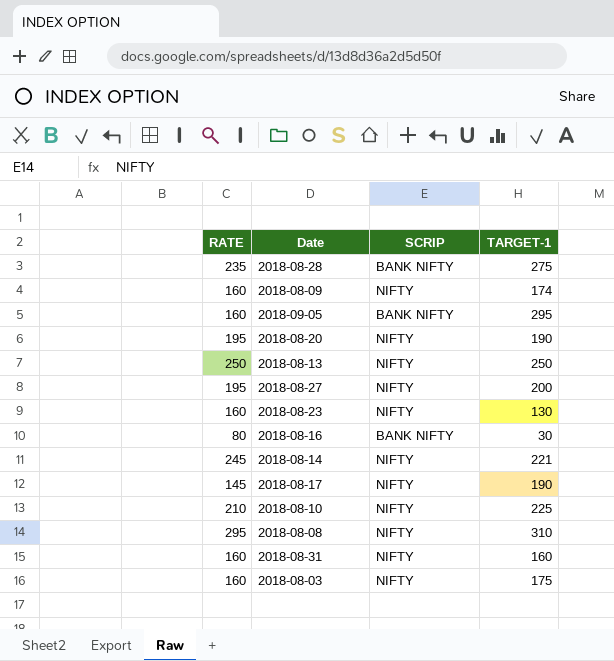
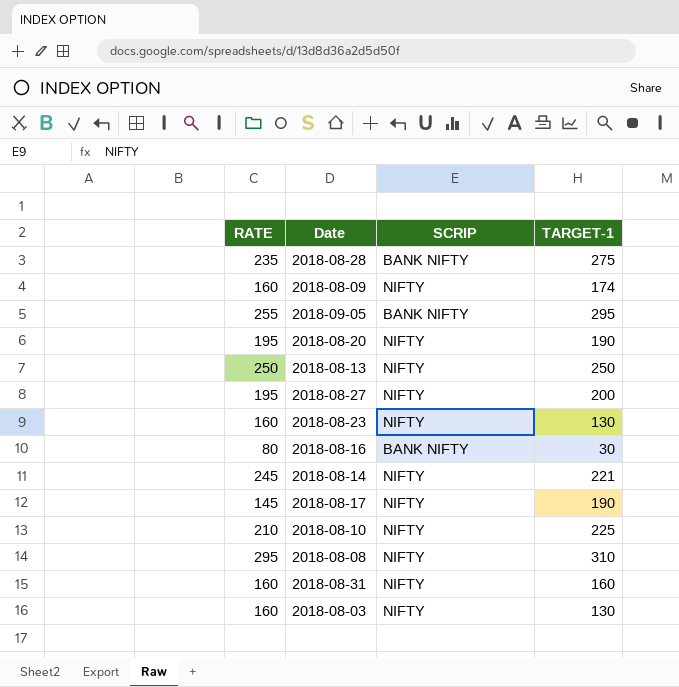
2018-09-05 | RATE: 160 -> 255
2018-08-03 | TARGET-1: 175 -> 130

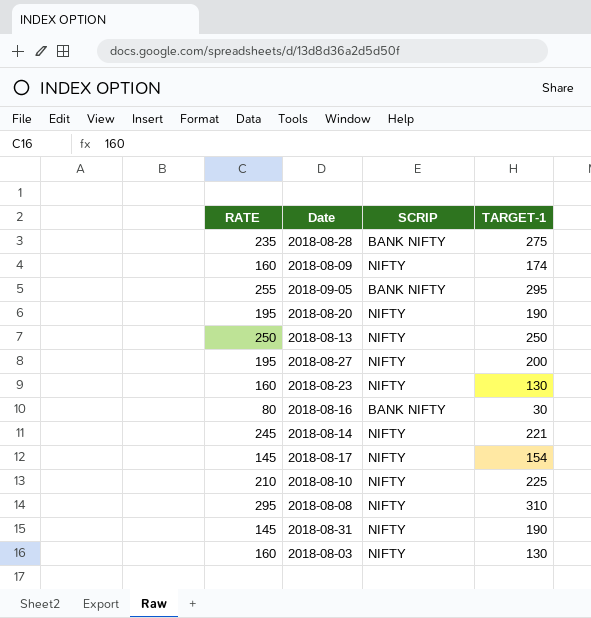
2018-08-17 | TARGET-1: 190 -> 154
2018-08-31 | RATE: 160 -> 145
2018-08-31 | TARGET-1: 160 -> 190

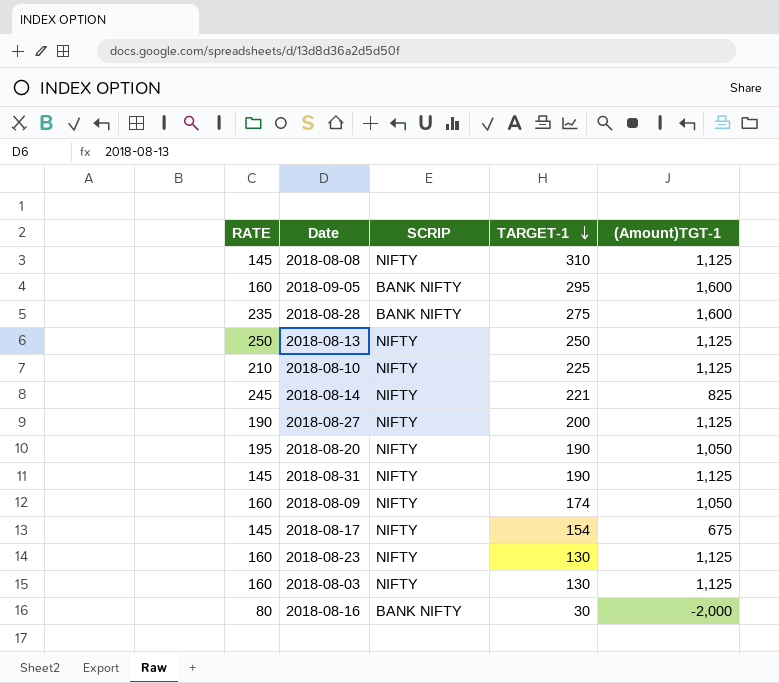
row order: none -> TARGET-1 descending
column (Amount)TGT-1 | position: none -> 5
2018-08-08 | RATE: 295 -> 145
2018-09-05 | RATE: 255 -> 160
2018-08-27 | RATE: 195 -> 190

